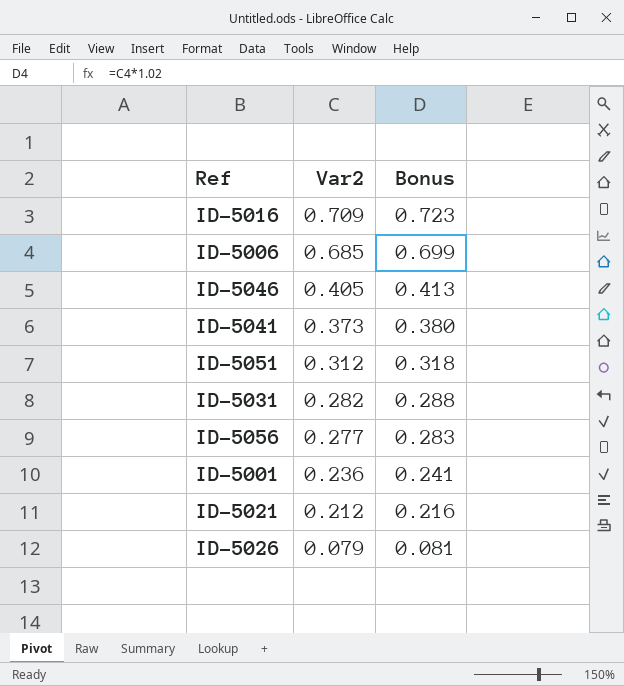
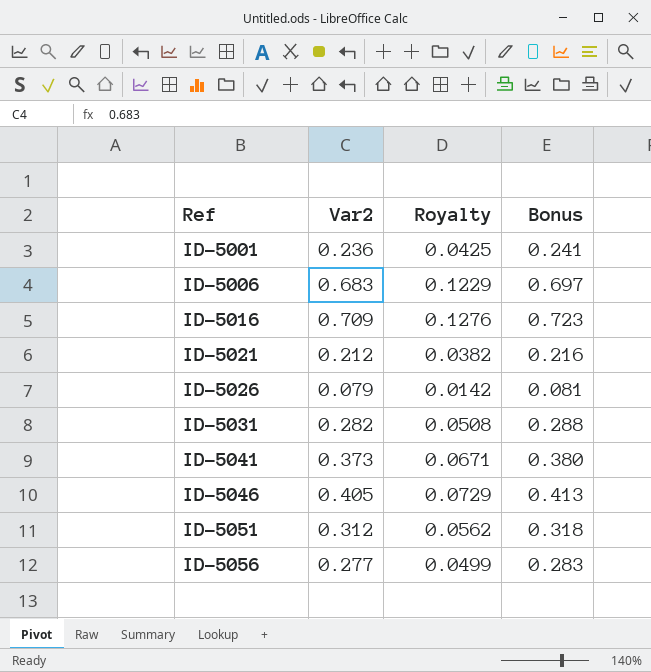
row order: Var2 descending -> Ref ascending
column Royalty | formula: none -> [Var2] * 0.18
ID-5006 | Var2: 0.685 -> 0.683
ID-5006 | Bonus: 0.699 -> 0.697

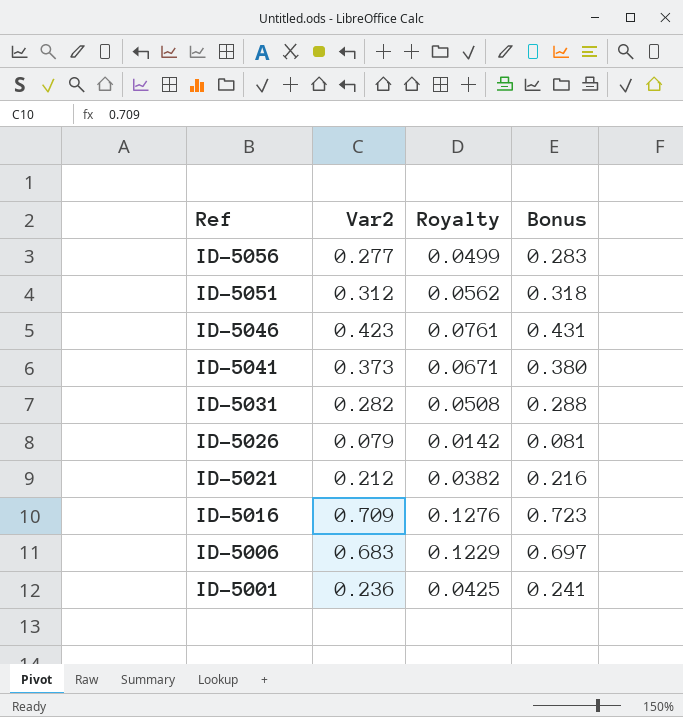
row order: Ref ascending -> Ref descending
ID-5046 | Var2: 0.405 -> 0.423
ID-5046 | Royalty: 0.0729 -> 0.0761
ID-5046 | Bonus: 0.413 -> 0.431

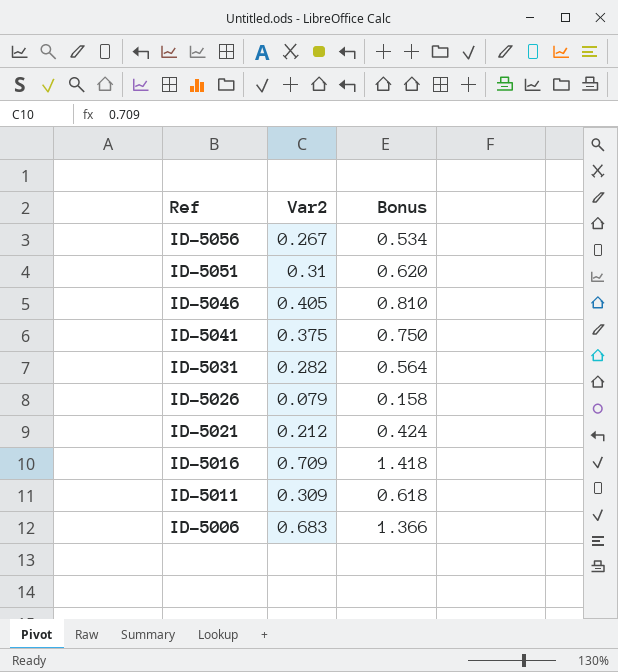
column Royalty | formula: [Var2] * 0.18 -> none
column Bonus | formula: [Var2] * 1.02 -> [Var2] * 2
row ID-5001: 0.236 | 0.0425 | 0.241 -> none
ID-5056 | Var2: 0.277 -> 0.267
ID-5051 | Var2: 0.312 -> 0.31
ID-5046 | Var2: 0.423 -> 0.405
ID-5041 | Var2: 0.373 -> 0.375
row ID-5011: none -> 0.309 | 0.618

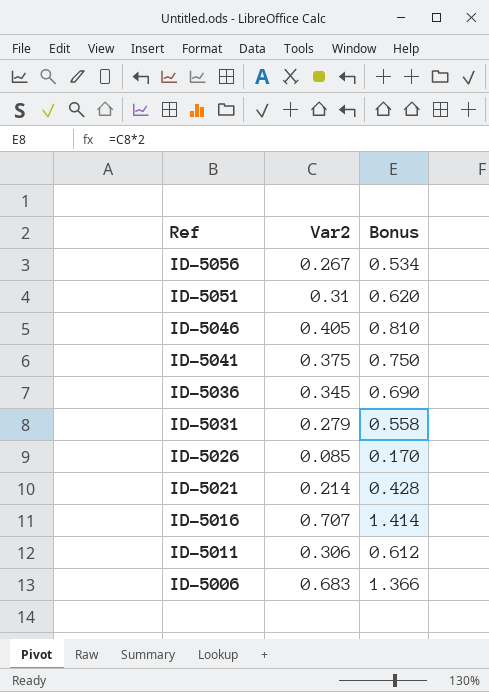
row ID-5036: none -> 0.345 | 0.690
ID-5031 | Var2: 0.282 -> 0.279
ID-5031 | Bonus: 0.564 -> 0.558
ID-5026 | Var2: 0.079 -> 0.085
ID-5026 | Bonus: 0.158 -> 0.170
ID-5021 | Var2: 0.212 -> 0.214
ID-5021 | Bonus: 0.424 -> 0.428
ID-5016 | Var2: 0.709 -> 0.707
ID-5016 | Bonus: 1.418 -> 1.414
ID-5011 | Var2: 0.309 -> 0.306
ID-5011 | Bonus: 0.618 -> 0.612

